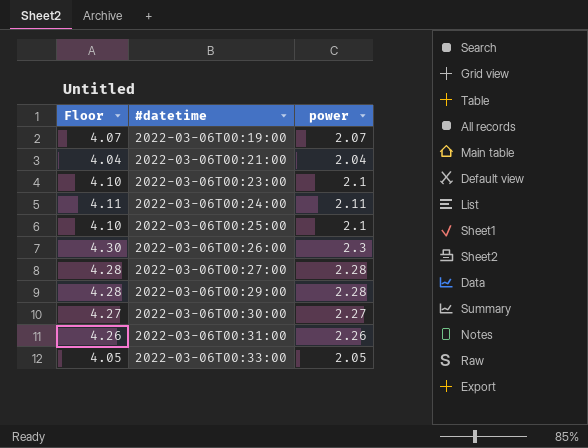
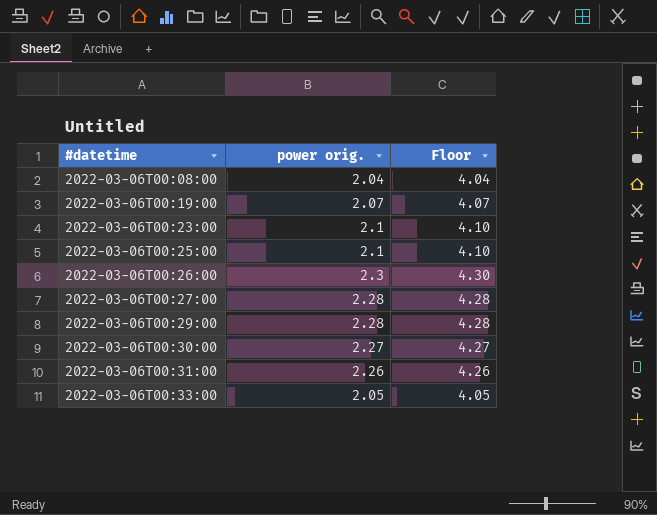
column name: power -> power orig.
column Floor | position: 1 -> 3
row 2022-03-06T00:21:00: 4.04 | 2.04 -> none
row 2022-03-06T00:24:00: 4.11 | 2.11 -> none
row 2022-03-06T00:08:00: none -> 2.04 | 4.04

